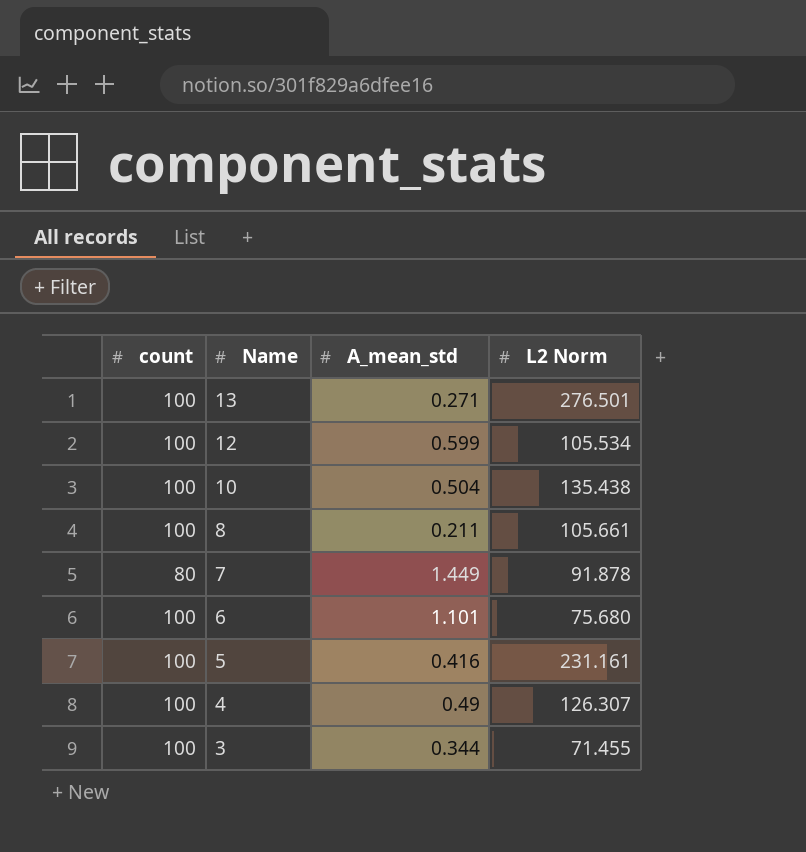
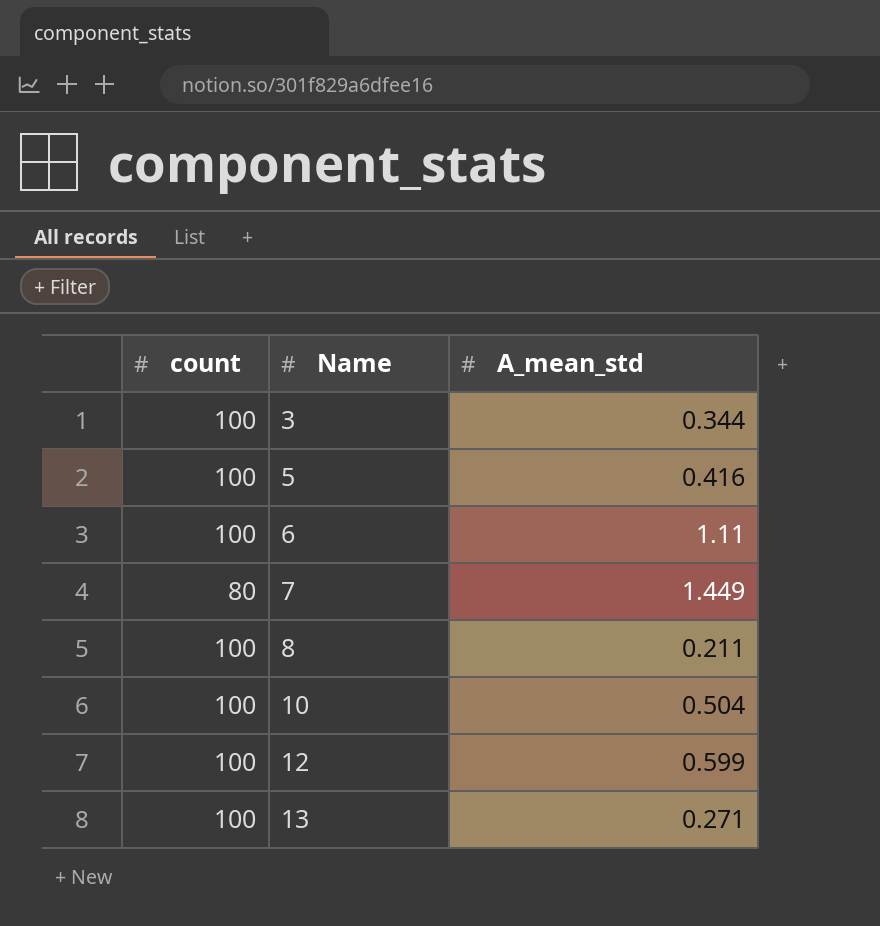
row order: Name descending -> Name ascending
column L2 Norm | position: 4 -> none
row 4: 100 | 0.49 | 126.307 -> none
6 | A_mean_std: 1.101 -> 1.11

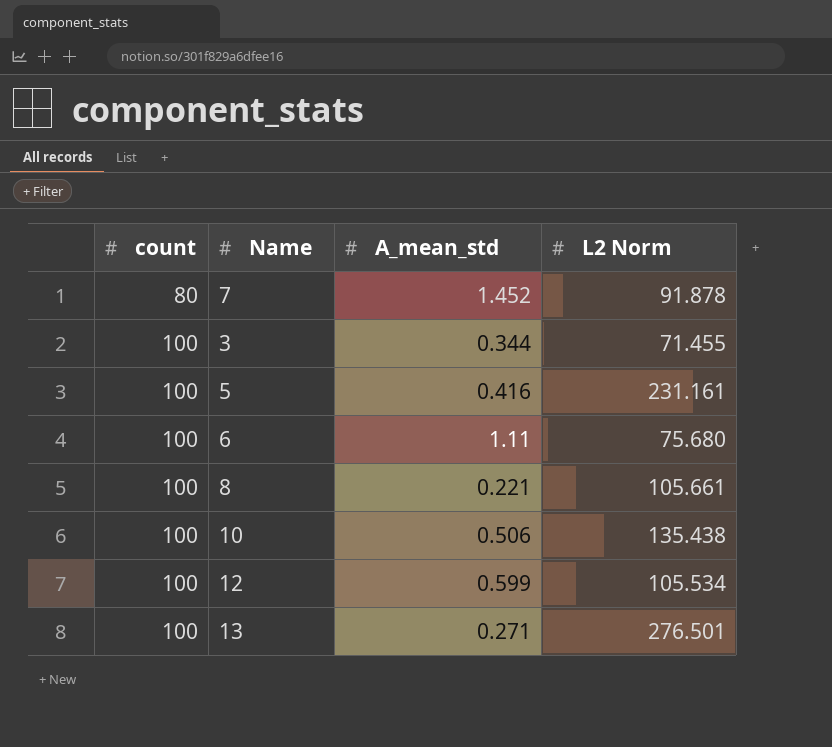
row order: Name ascending -> count ascending
column L2 Norm | position: none -> 4
7 | A_mean_std: 1.449 -> 1.452
8 | A_mean_std: 0.211 -> 0.221
10 | A_mean_std: 0.504 -> 0.506

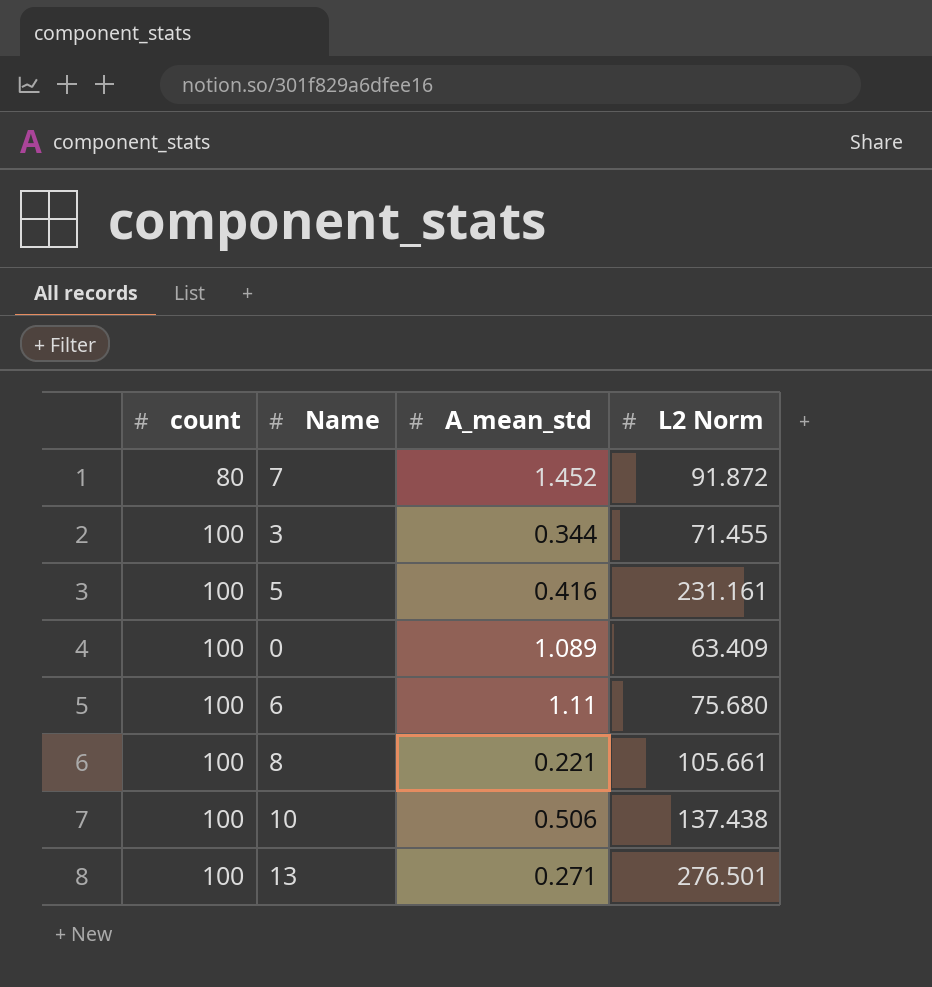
row 12: 100 | 0.599 | 105.534 -> none
7 | L2 Norm: 91.878 -> 91.872
row 0: none -> 100 | 1.089 | 63.409
10 | L2 Norm: 135.438 -> 137.438

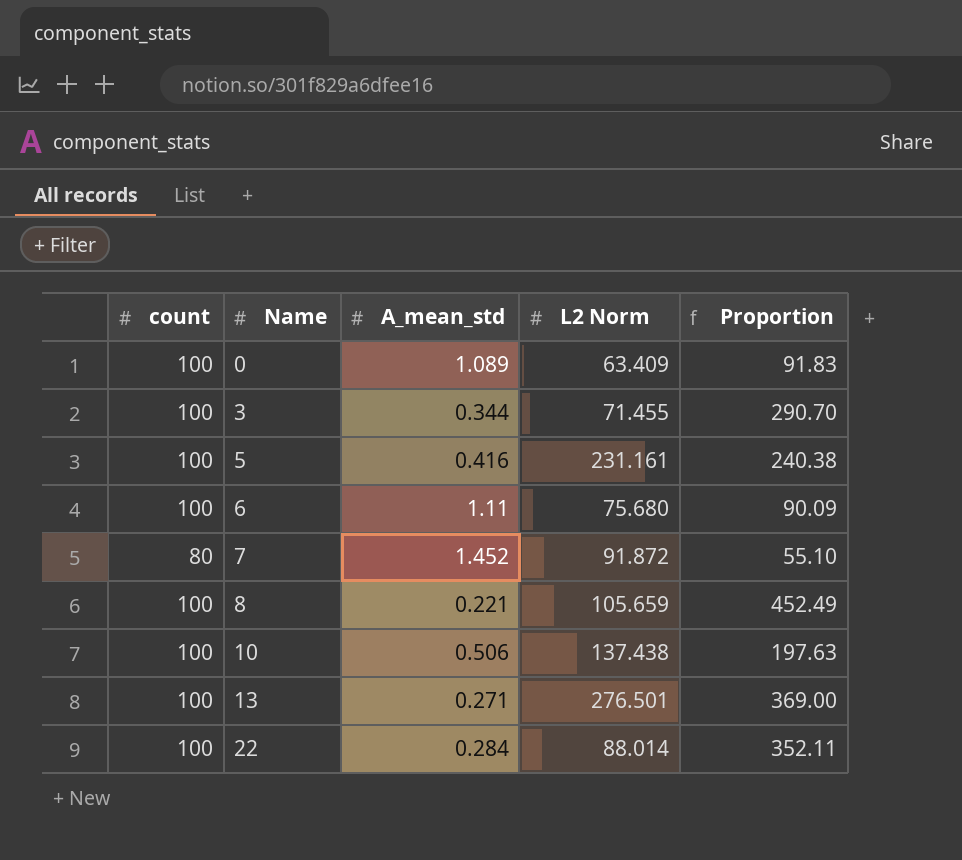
row order: count ascending -> Name ascending
column Proportion | formula: none -> [count] / [A_mean_std]
8 | L2 Norm: 105.661 -> 105.659
row 22: none -> 100 | 0.284 | 88.014 | 352.11

